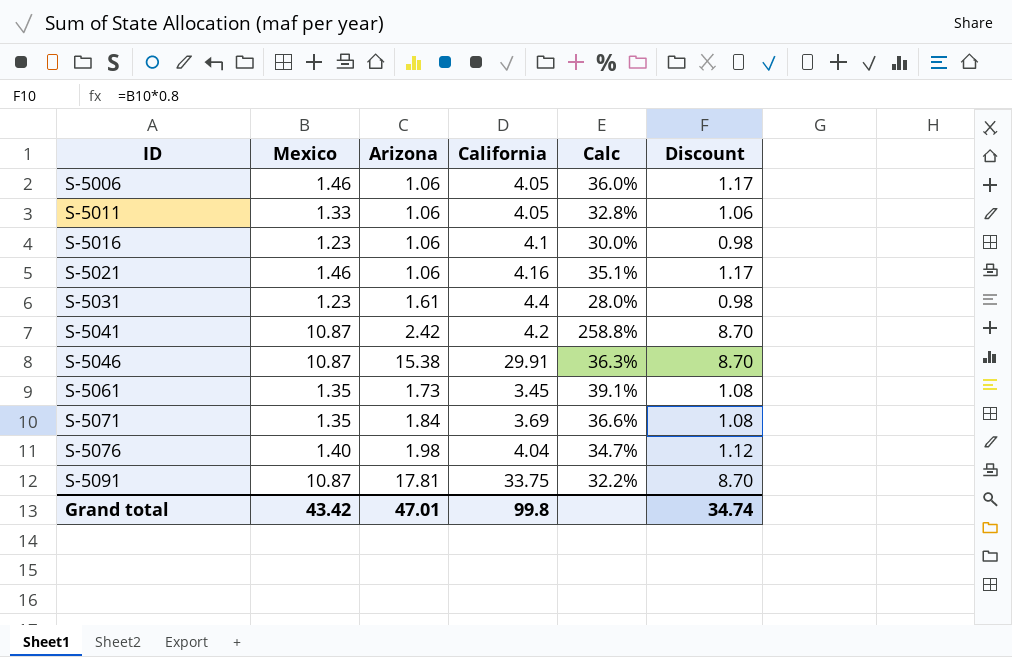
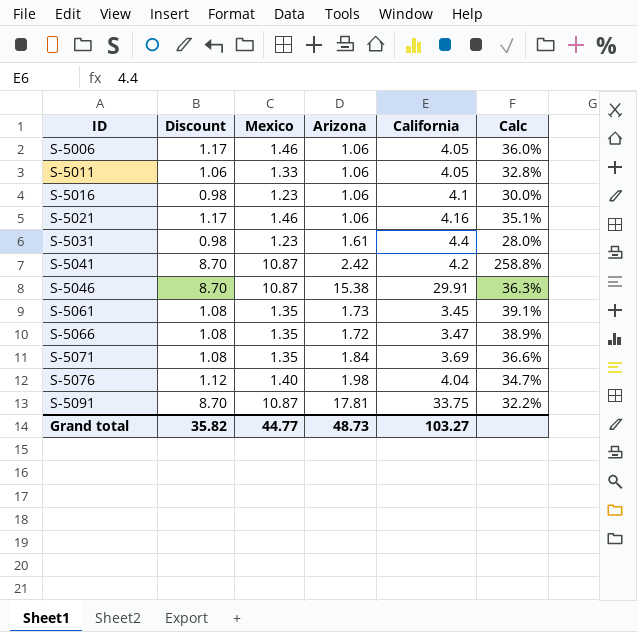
column Discount | position: 6 -> 2
row S-5066: none -> 1.08 | 1.35 | 1.72 | 3.47 | 38.9%
Grand total | Discount: 34.74 -> 35.82
Grand total | Mexico: 43.42 -> 44.77
Grand total | Arizona: 47.01 -> 48.73
Grand total | California: 99.8 -> 103.27

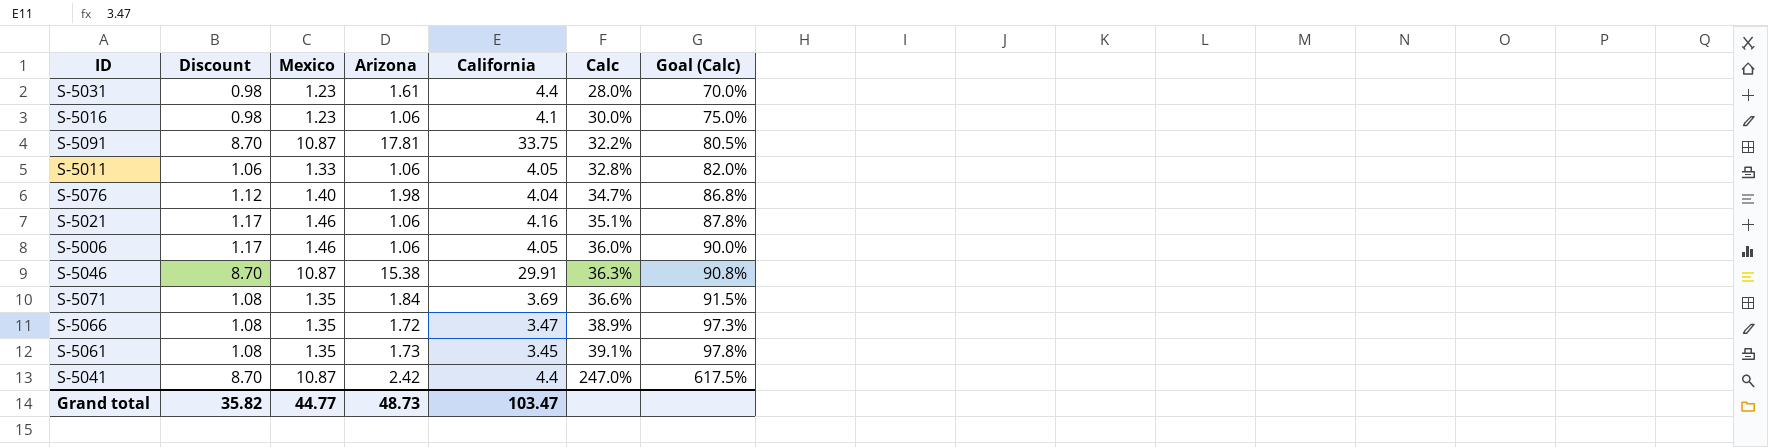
row order: ID ascending -> Calc ascending
column Goal (Calc) | formula: none -> [Calc] * 2.5
S-5041 | California: 4.2 -> 4.4
S-5041 | Calc: 258.8% -> 247.0%
Grand total | California: 103.27 -> 103.47

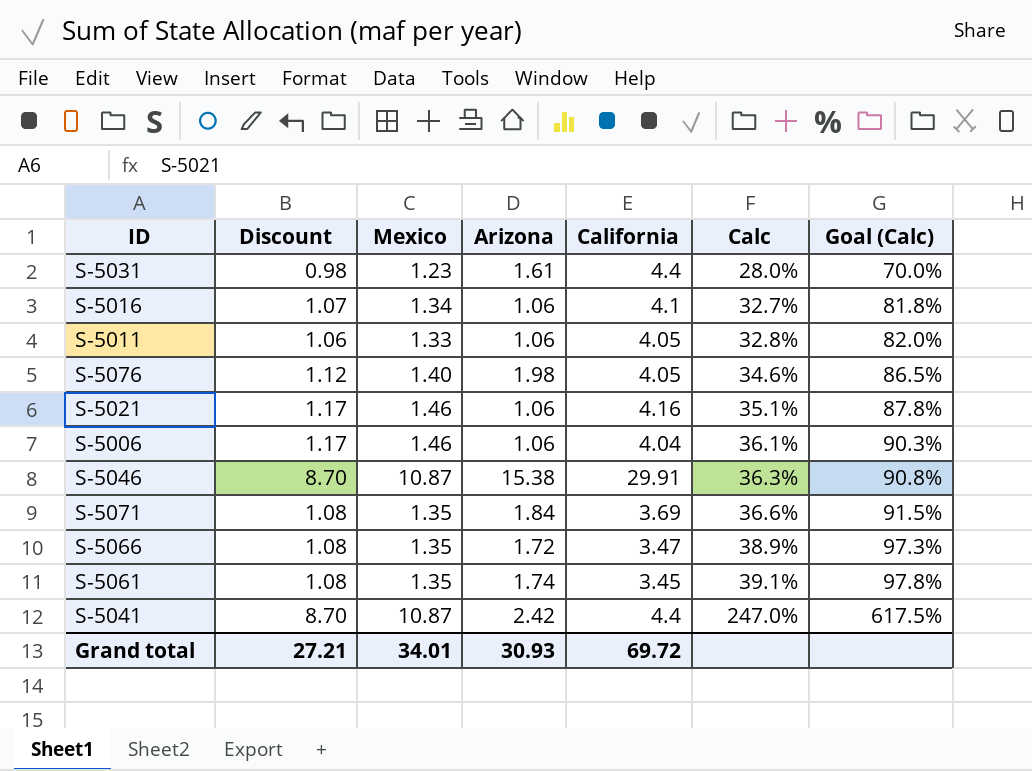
row S-5091: 8.70 | 10.87 | 17.81 | 33.75 | 32.2% | 80.5% -> none
S-5016 | Discount: 0.98 -> 1.07
S-5016 | Mexico: 1.23 -> 1.34
S-5016 | Calc: 30.0% -> 32.7%
S-5016 | Goal (Calc): 75.0% -> 81.8%
S-5076 | California: 4.04 -> 4.05
S-5076 | Calc: 34.7% -> 34.6%
S-5076 | Goal (Calc): 86.8% -> 86.5%
S-5006 | California: 4.05 -> 4.04
S-5006 | Calc: 36.0% -> 36.1%
S-5006 | Goal (Calc): 90.0% -> 90.3%
S-5061 | Arizona: 1.73 -> 1.74
Grand total | Discount: 35.82 -> 27.21
Grand total | Mexico: 44.77 -> 34.01
Grand total | Arizona: 48.73 -> 30.93
Grand total | California: 103.47 -> 69.72

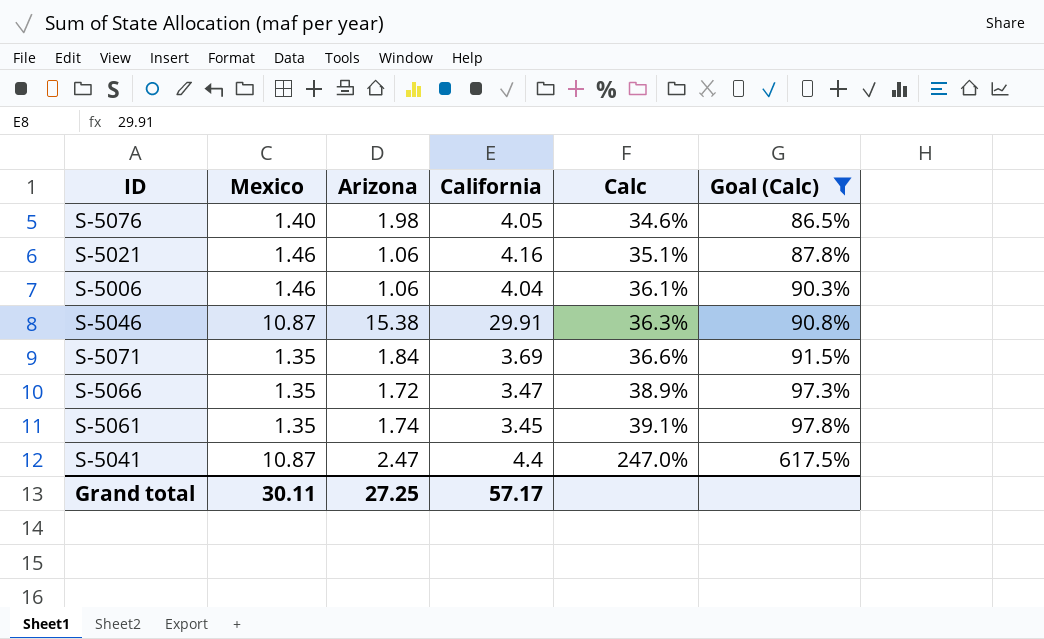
filter: none -> Goal (Calc) >= 86.5%
column Discount | formula: [Mexico] * 0.8 -> none
S-5041 | Arizona: 2.42 -> 2.47
Grand total | Mexico: 34.01 -> 30.11
Grand total | Arizona: 30.93 -> 27.25
Grand total | California: 69.72 -> 57.17

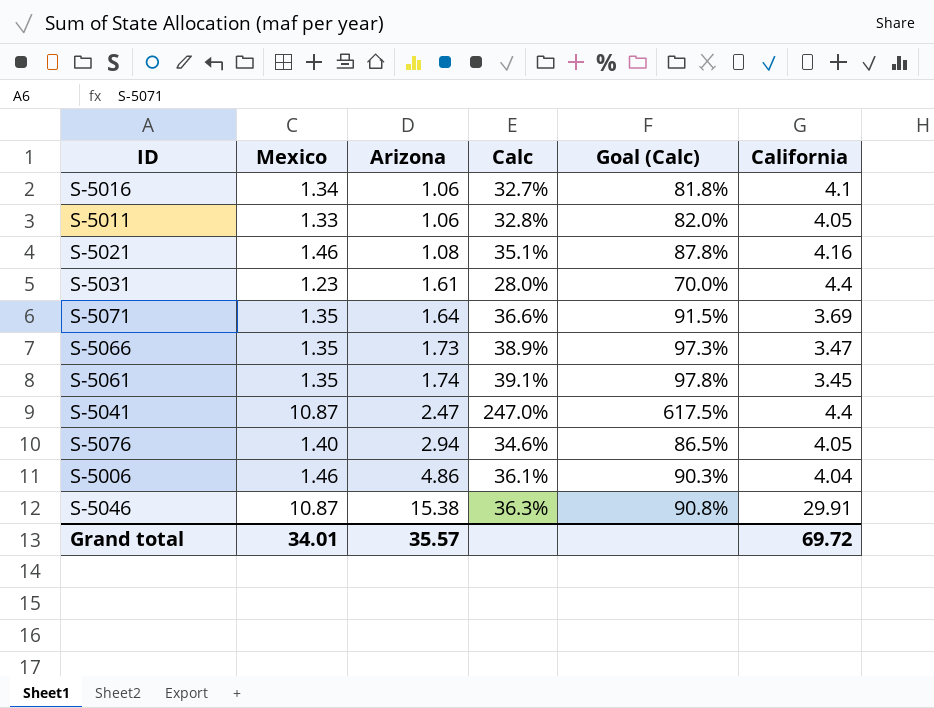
filter: Goal (Calc) >= 86.5% -> none
row order: Calc ascending -> Arizona ascending
column California | position: 4 -> 6
S-5021 | Arizona: 1.06 -> 1.08
S-5071 | Arizona: 1.84 -> 1.64
S-5066 | Arizona: 1.72 -> 1.73
S-5076 | Arizona: 1.98 -> 2.94
S-5006 | Arizona: 1.06 -> 4.86
Grand total | Mexico: 30.11 -> 34.01
Grand total | Arizona: 27.25 -> 35.57
Grand total | California: 57.17 -> 69.72

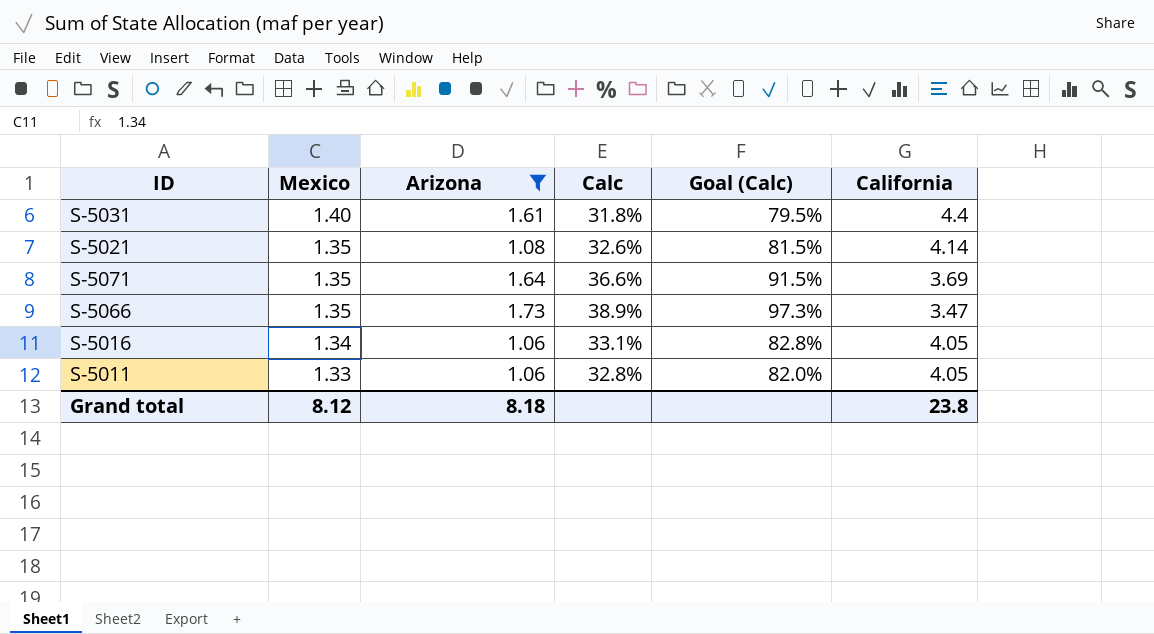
filter: none -> Arizona <= 1.73
row order: Arizona ascending -> Mexico descending
S-5031 | Mexico: 1.23 -> 1.40
S-5031 | Calc: 28.0% -> 31.8%
S-5031 | Goal (Calc): 70.0% -> 79.5%
S-5021 | Mexico: 1.46 -> 1.35
S-5021 | Calc: 35.1% -> 32.6%
S-5021 | Goal (Calc): 87.8% -> 81.5%
S-5021 | California: 4.16 -> 4.14
S-5016 | Calc: 32.7% -> 33.1%
S-5016 | Goal (Calc): 81.8% -> 82.8%
S-5016 | California: 4.1 -> 4.05
Grand total | Mexico: 34.01 -> 8.12
Grand total | Arizona: 35.57 -> 8.18
Grand total | California: 69.72 -> 23.8

